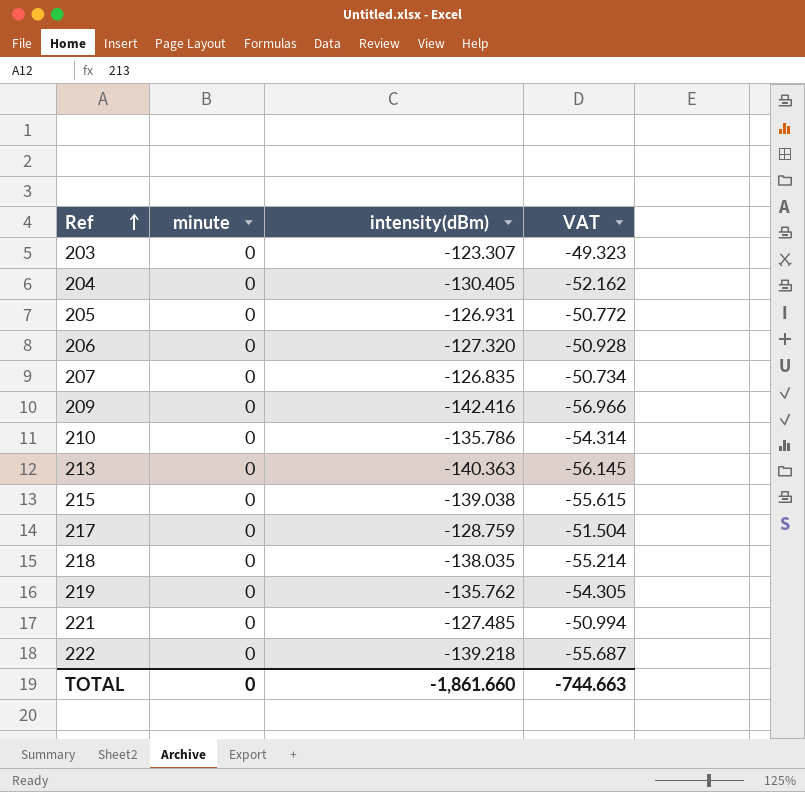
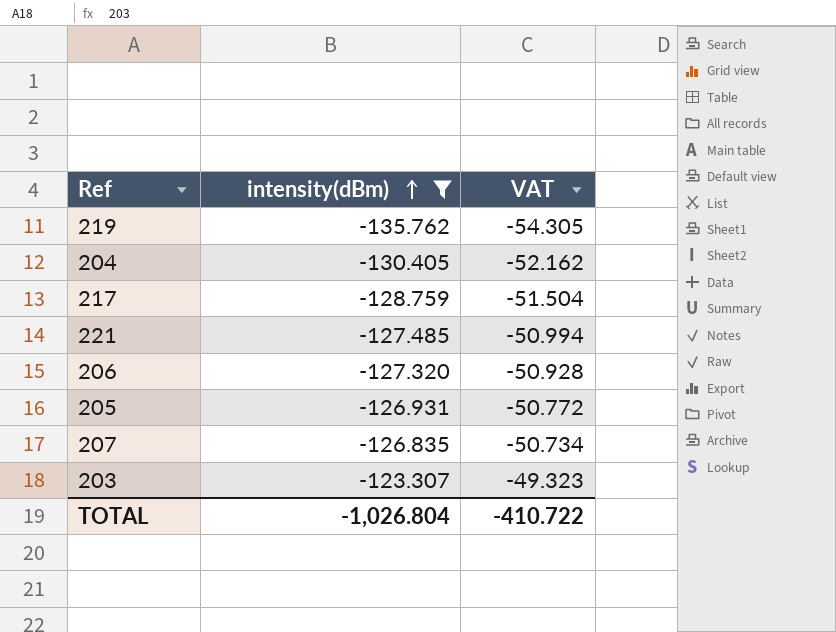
filter: none -> intensity(dBm) >= -135.762
row order: Ref ascending -> intensity(dBm) ascending
column minute | position: 2 -> none
TOTAL | intensity(dBm): -1,861.660 -> -1,026.804
TOTAL | VAT: -744.663 -> -410.722

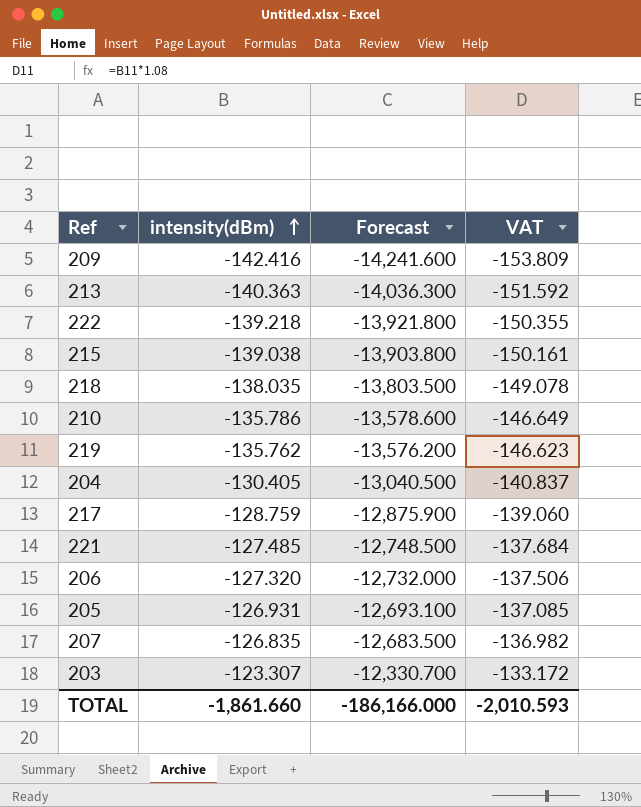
filter: intensity(dBm) >= -135.762 -> none
column Forecast | formula: none -> [intensity(dBm)] * 100
column VAT | formula: [intensity(dBm)] * 0.4 -> [intensity(dBm)] * 1.08
TOTAL | intensity(dBm): -1,026.804 -> -1,861.660
TOTAL | VAT: -410.722 -> -2,010.593

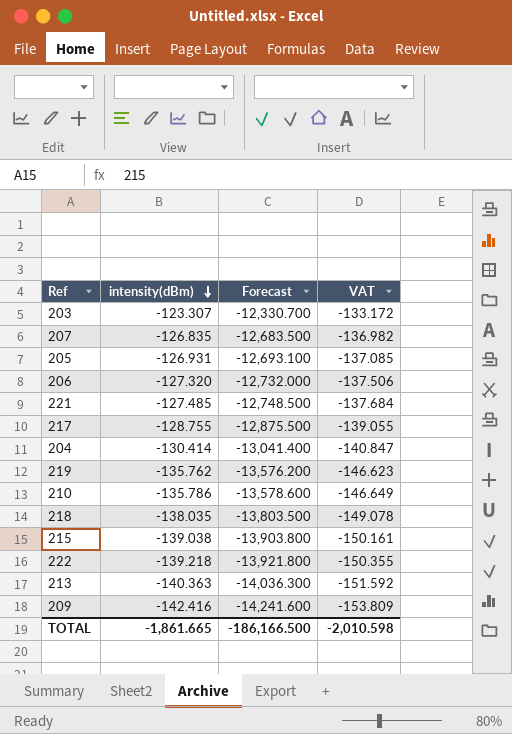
row order: intensity(dBm) ascending -> intensity(dBm) descending
217 | intensity(dBm): -128.759 -> -128.755
217 | Forecast: -12,875.900 -> -12,875.500
217 | VAT: -139.060 -> -139.055
204 | intensity(dBm): -130.405 -> -130.414
204 | Forecast: -13,040.500 -> -13,041.400
204 | VAT: -140.837 -> -140.847
TOTAL | intensity(dBm): -1,861.660 -> -1,861.665
TOTAL | Forecast: -186,166.000 -> -186,166.500
TOTAL | VAT: -2,010.593 -> -2,010.598

